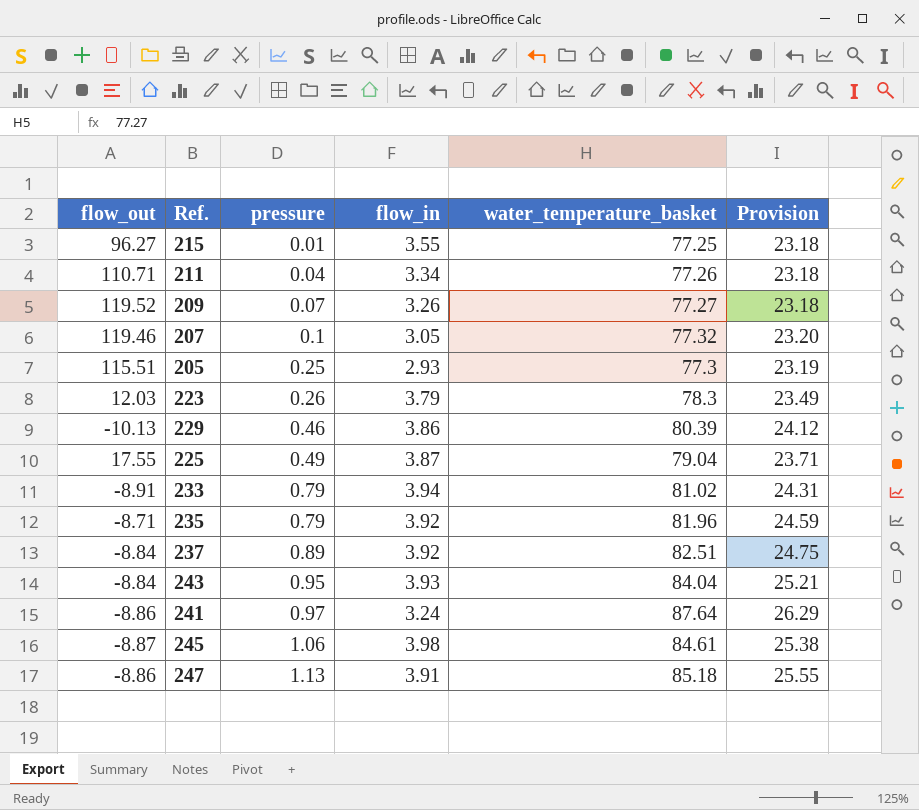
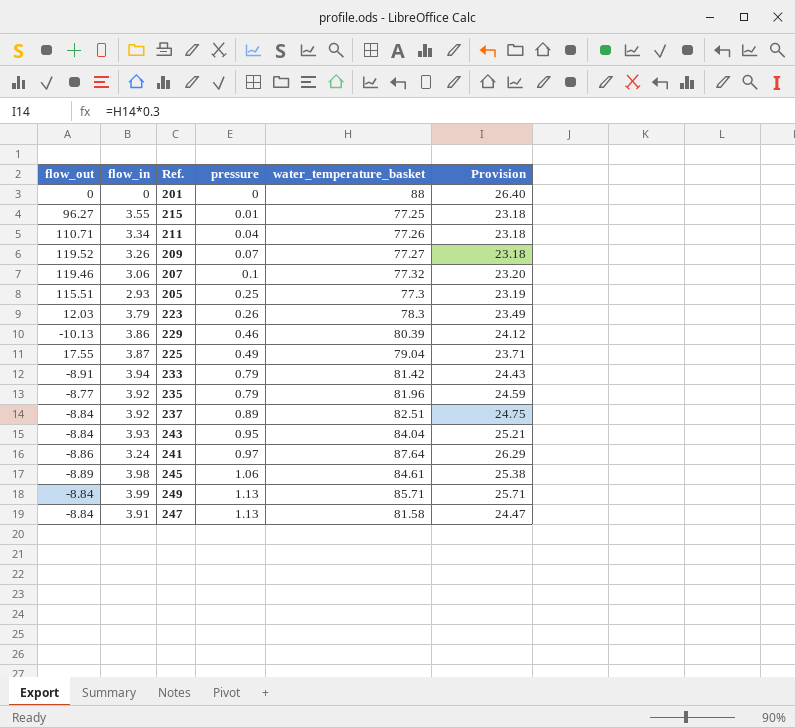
column flow_in | position: 4 -> 2
row 201: none -> 0 | 0 | 0 | 88 | 26.40
207 | flow_in: 3.05 -> 3.06
233 | water_temperature_basket: 81.02 -> 81.42
233 | Provision: 24.31 -> 24.43
235 | flow_out: -8.71 -> -8.77
245 | flow_out: -8.87 -> -8.89
row 249: none -> -8.84 | 3.99 | 1.13 | 85.71 | 25.71
247 | flow_out: -8.86 -> -8.84
247 | water_temperature_basket: 85.18 -> 81.58
247 | Provision: 25.55 -> 24.47

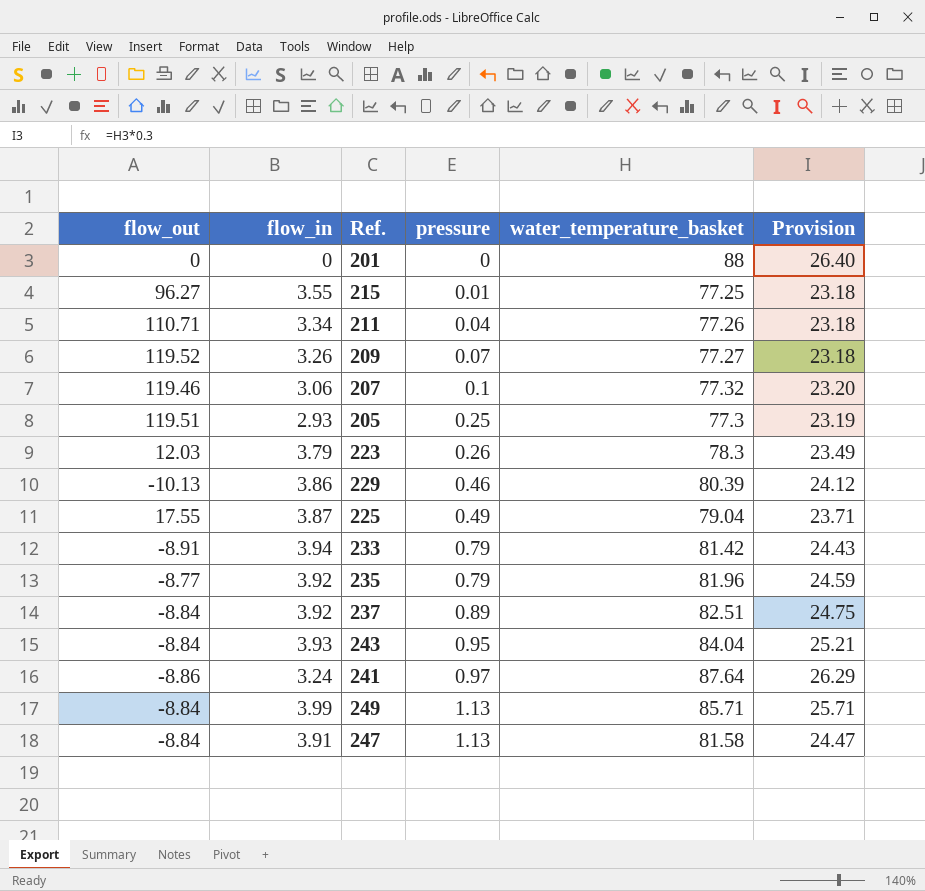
row 245: -8.89 | 3.98 | 1.06 | 84.61 | 25.38 -> none
205 | flow_out: 115.51 -> 119.51

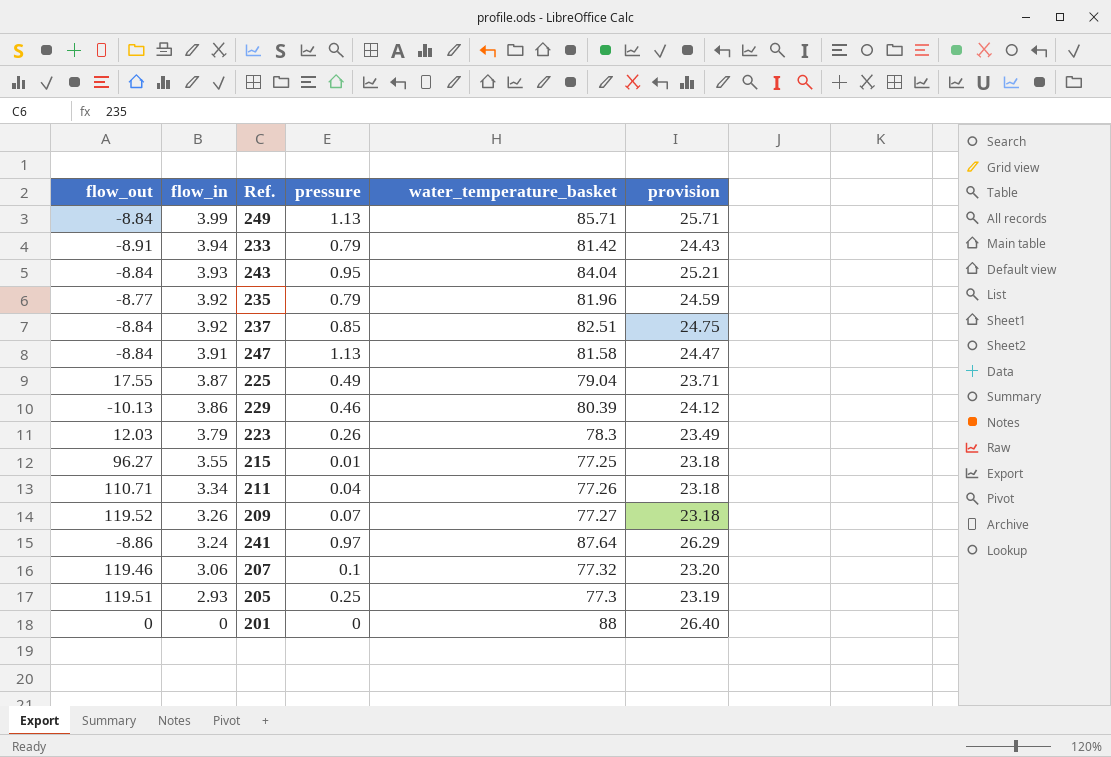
row order: pressure ascending -> flow_in descending
column name: Provision -> provision
237 | pressure: 0.89 -> 0.85

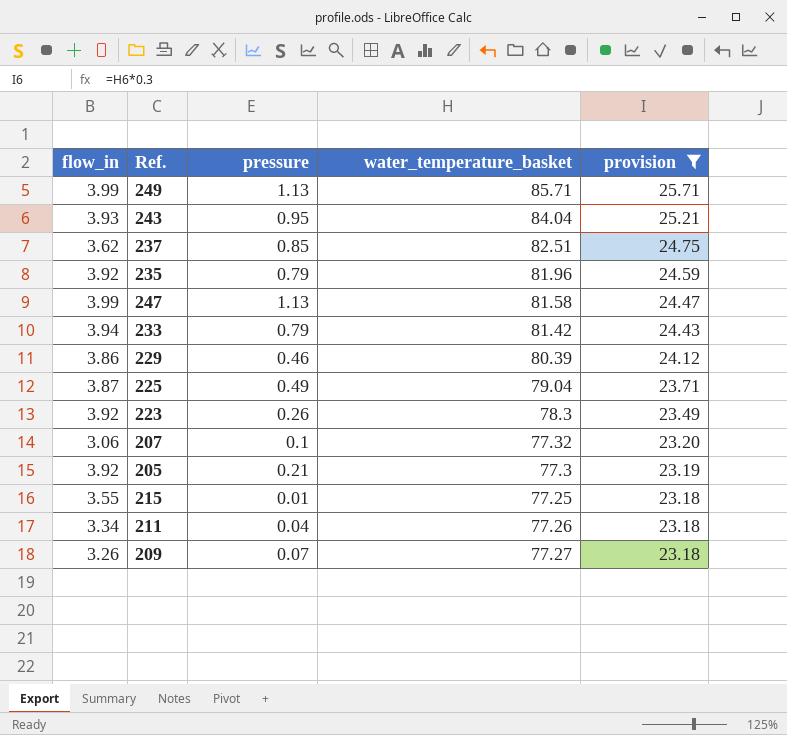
filter: none -> provision <= 25.71
row order: flow_in descending -> provision descending
column flow_out | position: 1 -> none
237 | flow_in: 3.92 -> 3.62
247 | flow_in: 3.91 -> 3.99
223 | flow_in: 3.79 -> 3.92
205 | flow_in: 2.93 -> 3.92
205 | pressure: 0.25 -> 0.21

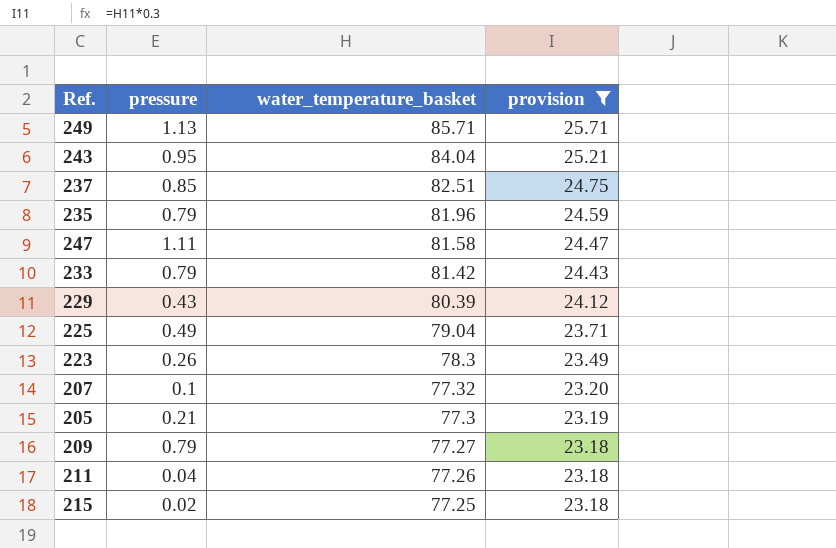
row order: provision descending -> water_temperature_basket descending
column flow_in | position: 1 -> none
247 | pressure: 1.13 -> 1.11
229 | pressure: 0.46 -> 0.43
209 | pressure: 0.07 -> 0.79
215 | pressure: 0.01 -> 0.02

